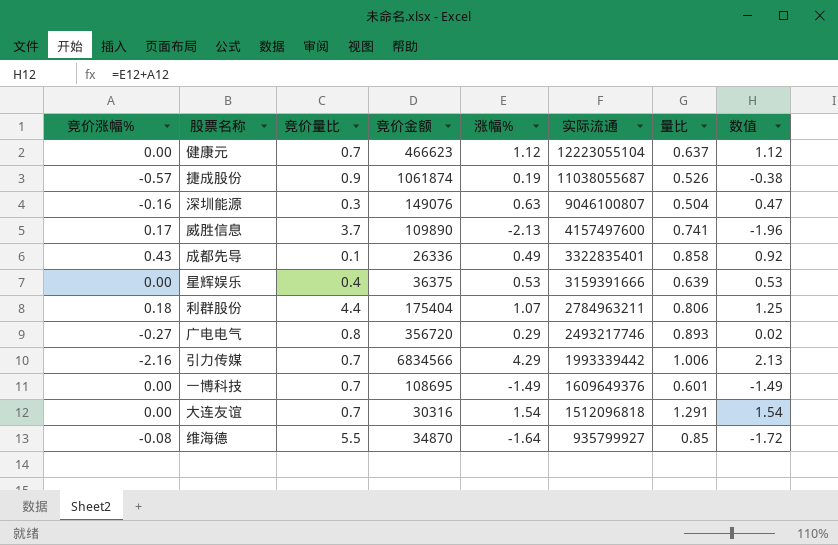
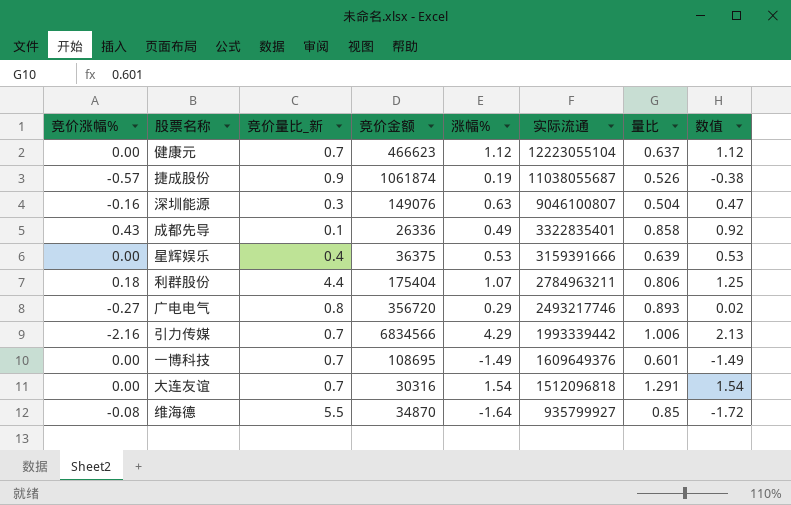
column name: 竞价量比 -> 竞价量比_新
row 威胜信息: 0.17 | 3.7 | 109890 | -2.13 | 4157497600 | 0.741 | -1.96 -> none

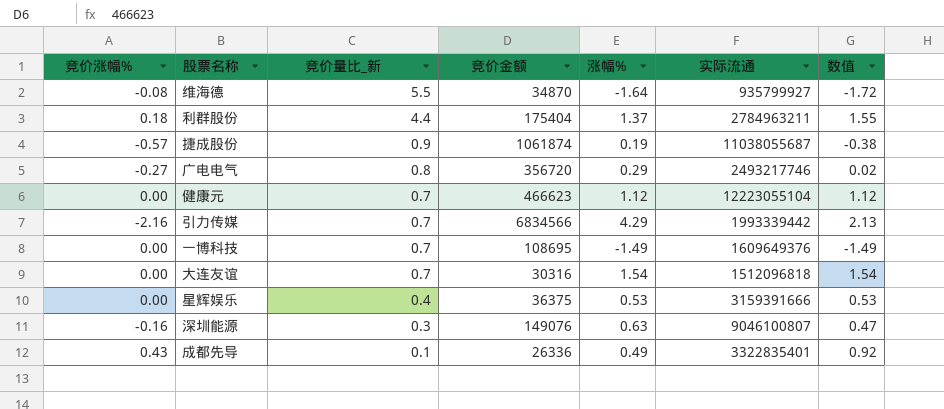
row order: 实际流通 descending -> 竞价量比_新 descending
column 量比 | position: 7 -> none
利群股份 | 涨幅%: 1.07 -> 1.37
利群股份 | 数值: 1.25 -> 1.55

